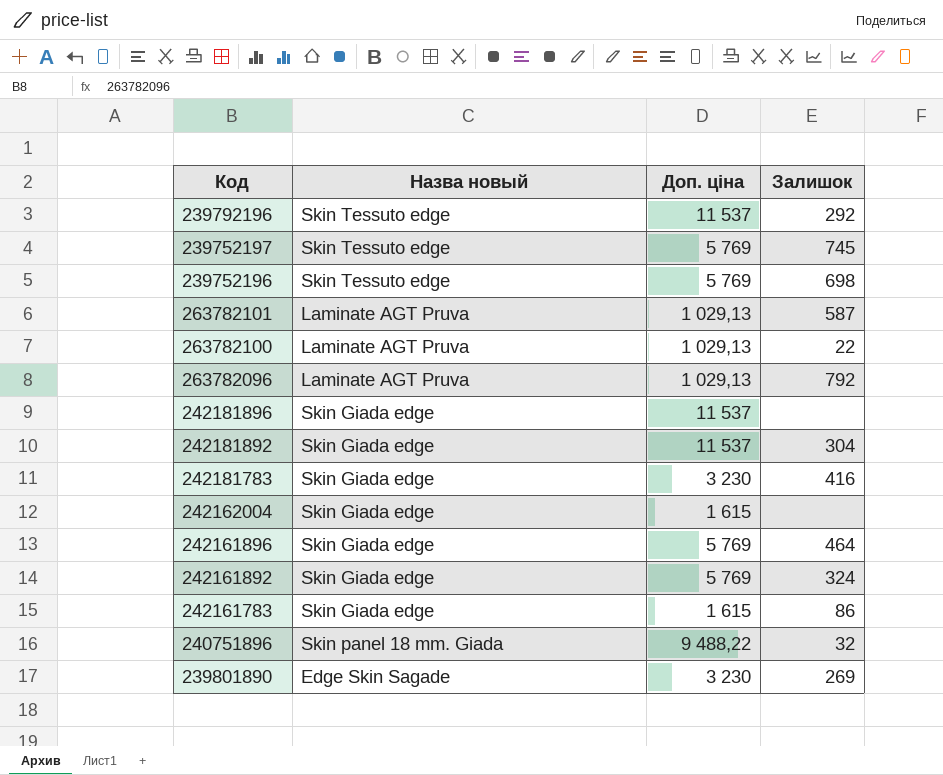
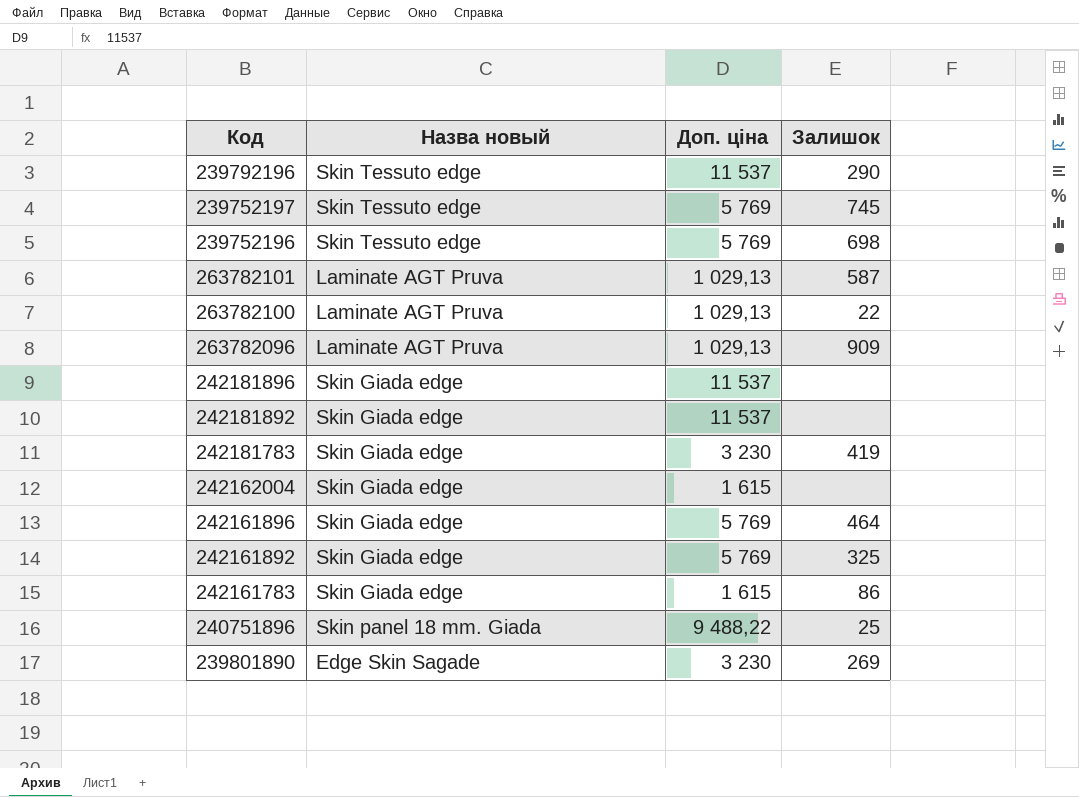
239792196 | Залишок: 292 -> 290
263782096 | Залишок: 792 -> 909
242181892 | Залишок: 304 -> none
242181783 | Залишок: 416 -> 419
242161892 | Залишок: 324 -> 325
240751896 | Залишок: 32 -> 25

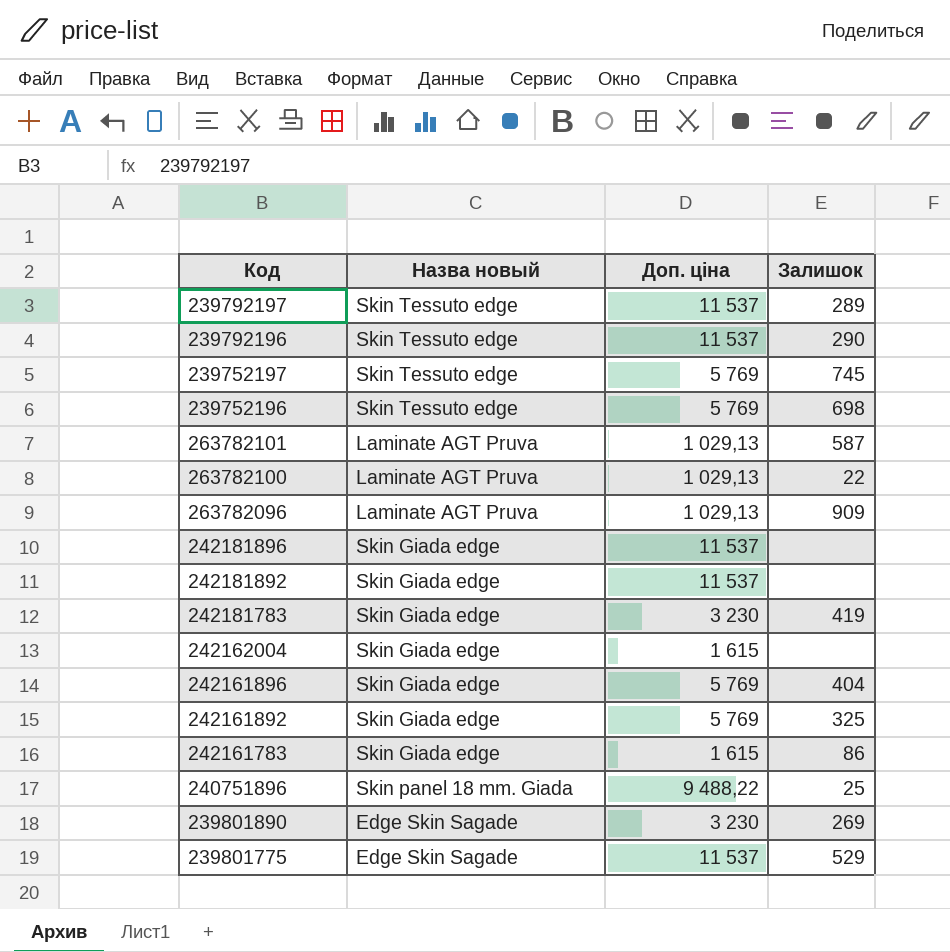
row 239792197: none -> Skin Tessuto edge | 11 537 | 289
242161896 | Залишок: 464 -> 404
row 239801775: none -> Edge Skin Sagade | 11 537 | 529

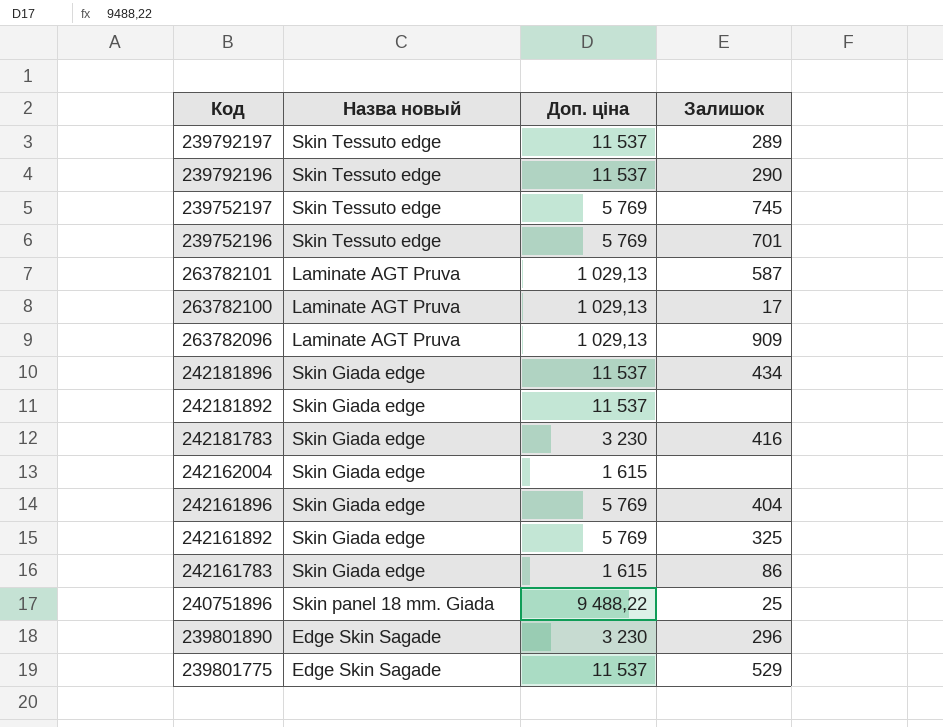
239752196 | Залишок: 698 -> 701
263782100 | Залишок: 22 -> 17
242181896 | Залишок: none -> 434
242181783 | Залишок: 419 -> 416
239801890 | Залишок: 269 -> 296

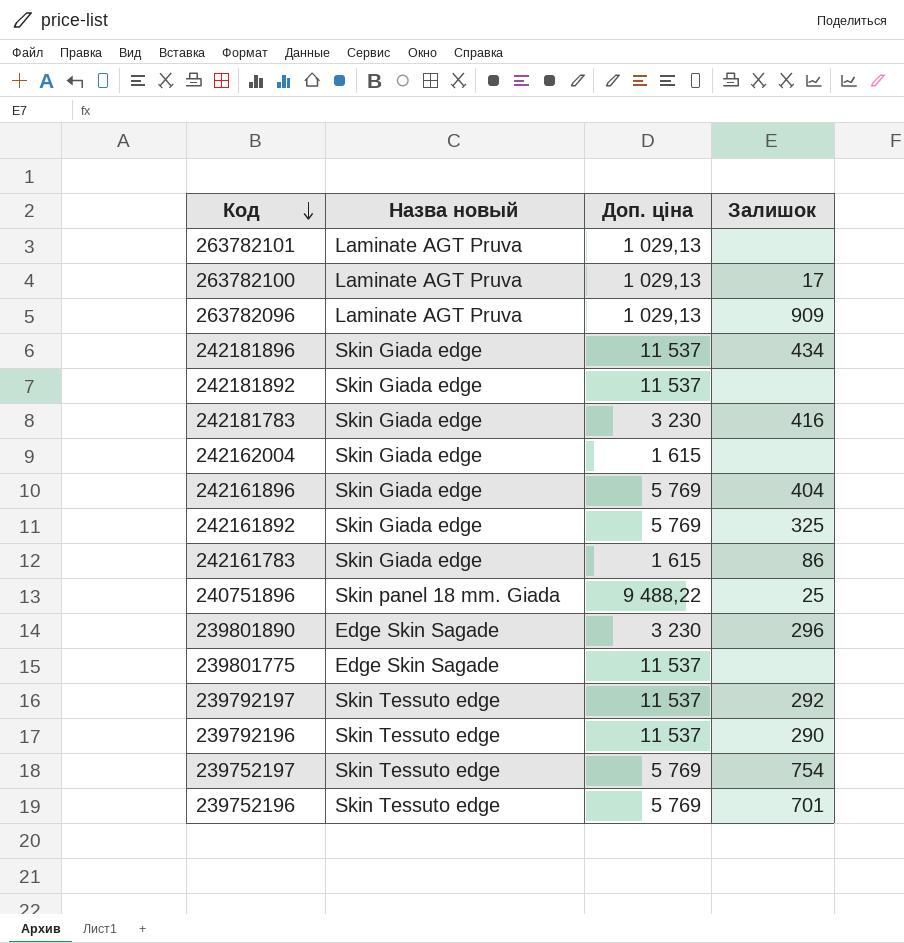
row order: none -> Код descending
263782101 | Залишок: 587 -> none
239801775 | Залишок: 529 -> none
239792197 | Залишок: 289 -> 292
239752197 | Залишок: 745 -> 754

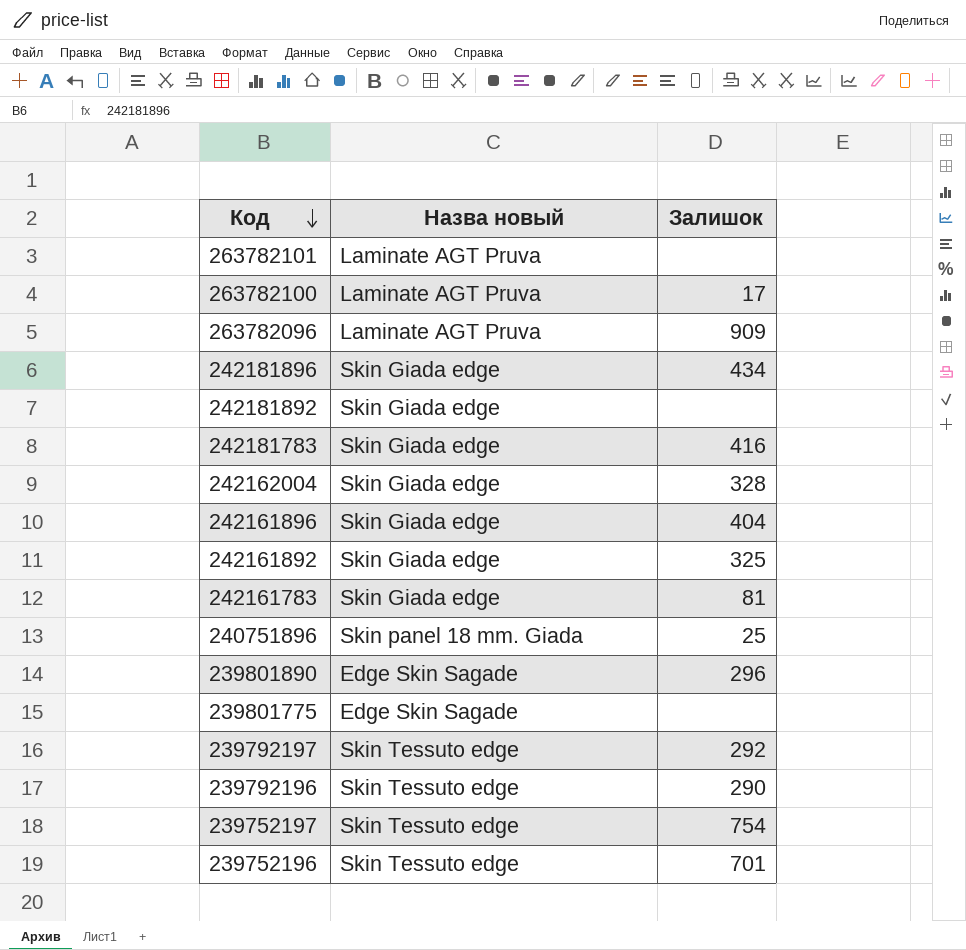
column Доп. ціна | position: 3 -> none
242162004 | Залишок: none -> 328
242161783 | Залишок: 86 -> 81

